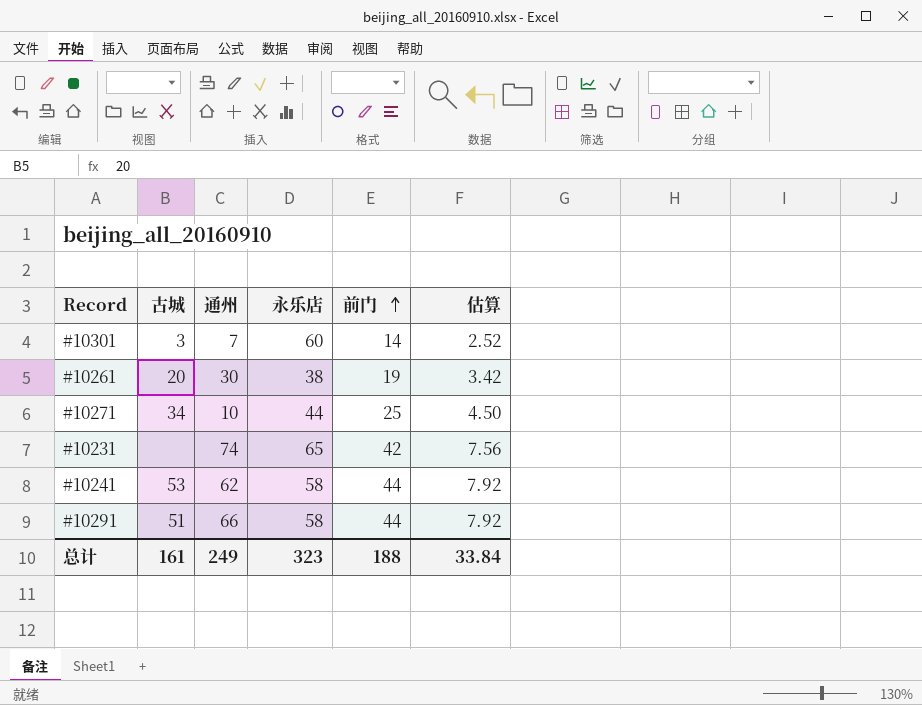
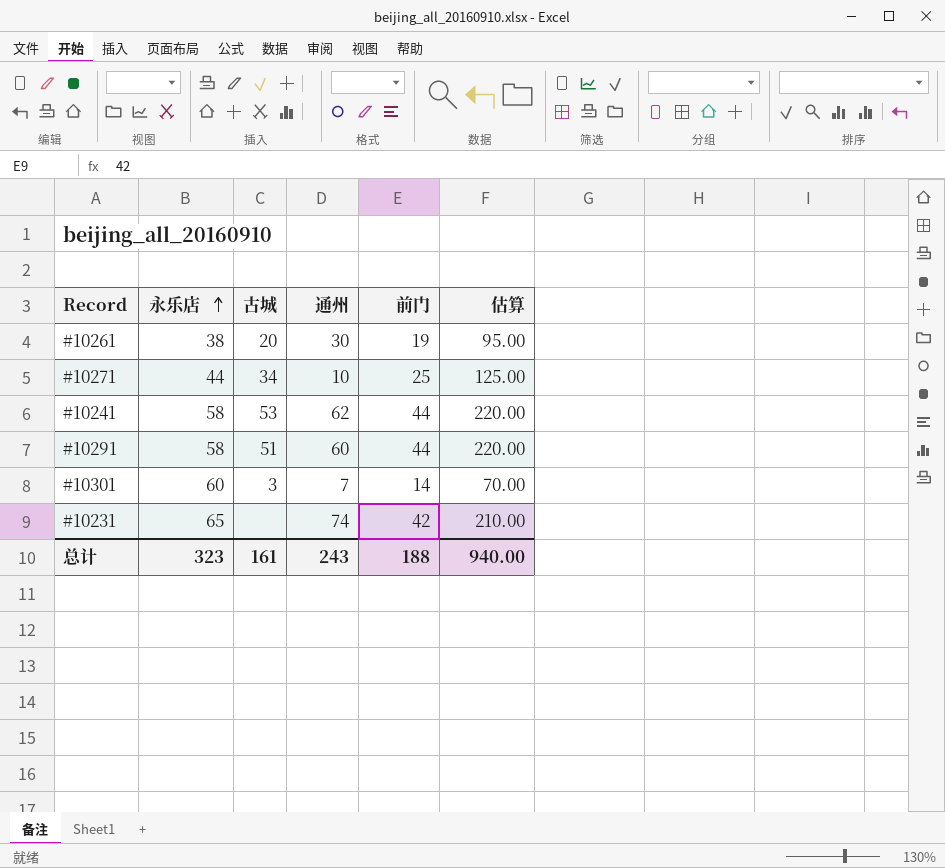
row order: 前门 ascending -> 永乐店 ascending
column 永乐店 | position: 4 -> 2
column 估算 | formula: [前门] * 0.18 -> [前门] * 5
#10291 | 通州: 66 -> 60
总计 | 通州: 249 -> 243
总计 | 估算: 33.84 -> 940.00

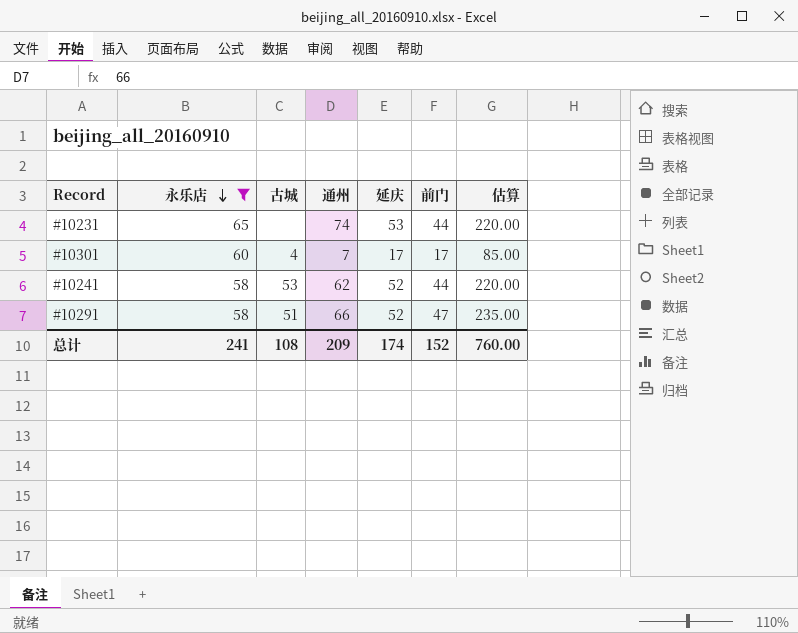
filter: none -> 永乐店 >= 58
row order: 永乐店 ascending -> 永乐店 descending
column 延庆 | position: none -> 5
#10231 | 前门: 42 -> 44
#10231 | 估算: 210.00 -> 220.00
#10301 | 古城: 3 -> 4
#10301 | 前门: 14 -> 17
#10301 | 估算: 70.00 -> 85.00
#10291 | 通州: 60 -> 66
#10291 | 前门: 44 -> 47
#10291 | 估算: 220.00 -> 235.00
总计 | 永乐店: 323 -> 241
总计 | 古城: 161 -> 108
总计 | 通州: 243 -> 209
总计 | 前门: 188 -> 152
总计 | 估算: 940.00 -> 760.00

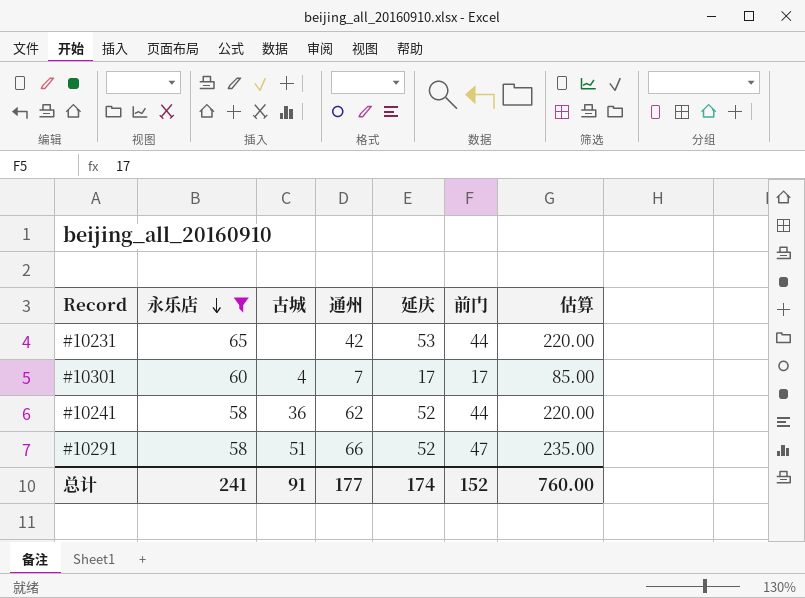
#10231 | 通州: 74 -> 42
#10241 | 古城: 53 -> 36
总计 | 古城: 108 -> 91
总计 | 通州: 209 -> 177

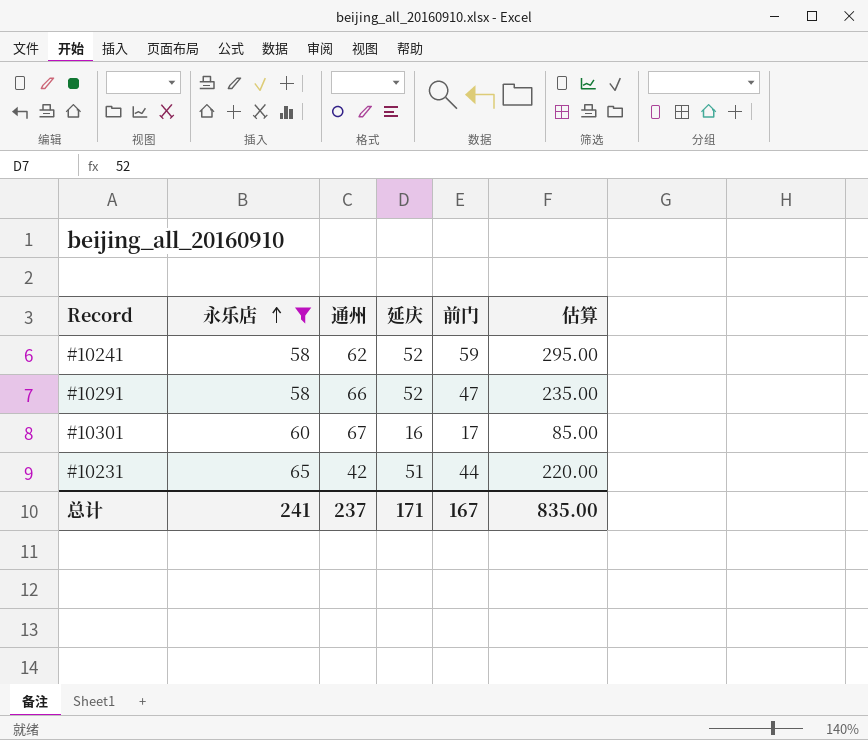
row order: 永乐店 descending -> 永乐店 ascending
column 古城 | position: 3 -> none
#10241 | 前门: 44 -> 59
#10241 | 估算: 220.00 -> 295.00
#10301 | 通州: 7 -> 67
#10301 | 延庆: 17 -> 16
#10231 | 延庆: 53 -> 51
总计 | 通州: 177 -> 237
总计 | 延庆: 174 -> 171
总计 | 前门: 152 -> 167
总计 | 估算: 760.00 -> 835.00

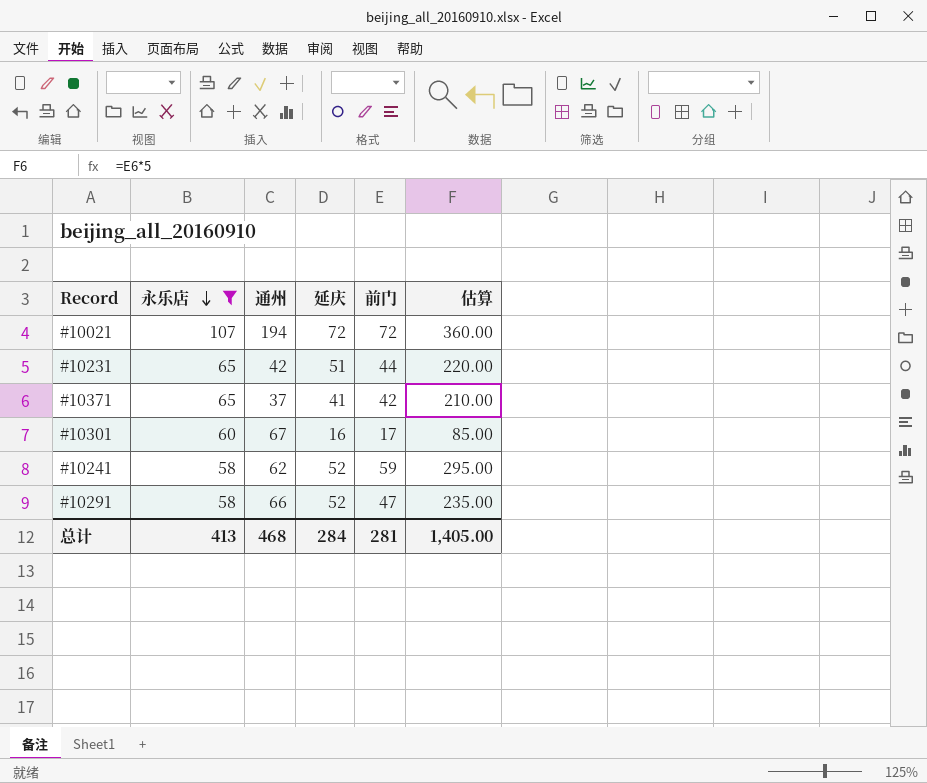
row order: 永乐店 ascending -> 永乐店 descending
row #10021: none -> 107 | 194 | 72 | 72 | 360.00
row #10371: none -> 65 | 37 | 41 | 42 | 210.00
总计 | 永乐店: 241 -> 413
总计 | 通州: 237 -> 468
总计 | 延庆: 171 -> 284
总计 | 前门: 167 -> 281
总计 | 估算: 835.00 -> 1,405.00

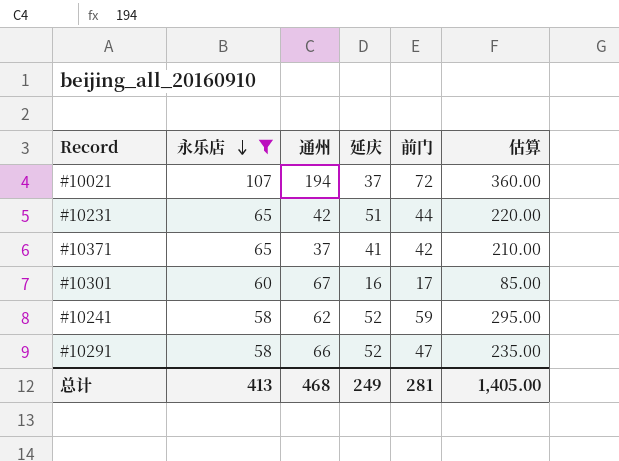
#10021 | 延庆: 72 -> 37
总计 | 延庆: 284 -> 249

